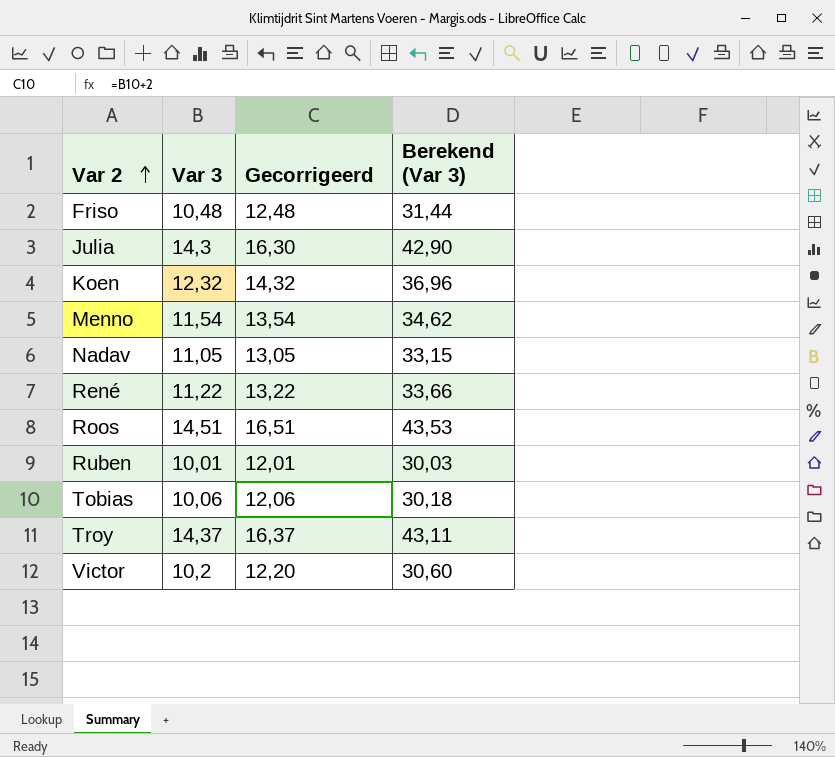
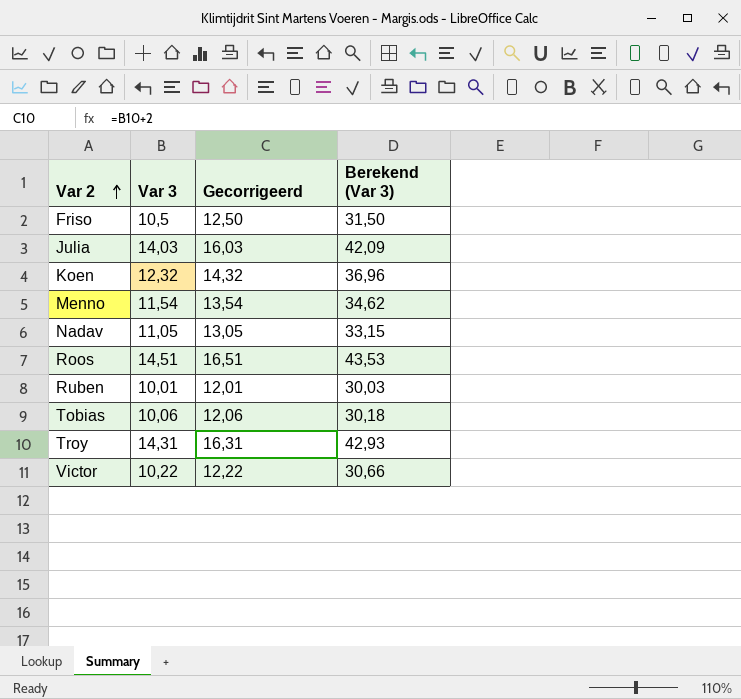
row René: 11,22 | 13,22 | 33,66 -> none
Friso | Var 3: 10,48 -> 10,5
Friso | Gecorrigeerd: 12,48 -> 12,50
Friso | Berekend (Var 3): 31,44 -> 31,50
Julia | Var 3: 14,3 -> 14,03
Julia | Gecorrigeerd: 16,30 -> 16,03
Julia | Berekend (Var 3): 42,90 -> 42,09
Troy | Var 3: 14,37 -> 14,31
Troy | Gecorrigeerd: 16,37 -> 16,31
Troy | Berekend (Var 3): 43,11 -> 42,93
Victor | Var 3: 10,2 -> 10,22
Victor | Gecorrigeerd: 12,20 -> 12,22
Victor | Berekend (Var 3): 30,60 -> 30,66

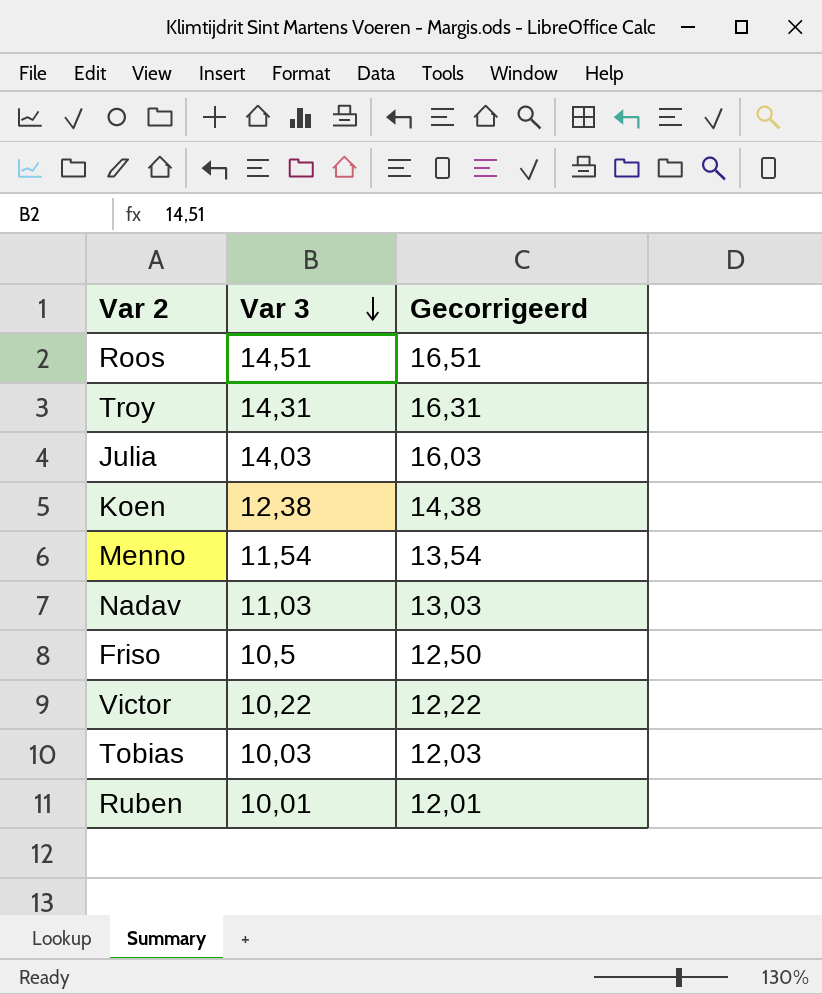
row order: Var 2 ascending -> Var 3 descending
column Berekend (Var 3) | formula: [Var 3] * 3 -> none
Koen | Var 3: 12,32 -> 12,38
Koen | Gecorrigeerd: 14,32 -> 14,38
Nadav | Var 3: 11,05 -> 11,03
Nadav | Gecorrigeerd: 13,05 -> 13,03
Tobias | Var 3: 10,06 -> 10,03
Tobias | Gecorrigeerd: 12,06 -> 12,03

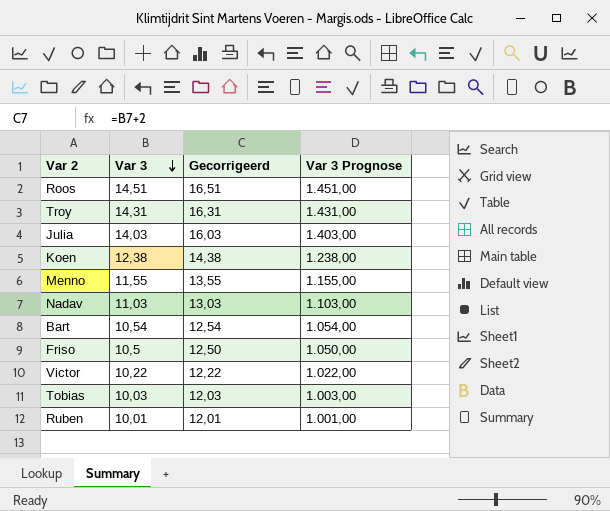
column Var 3 Prognose | formula: none -> [Var 3] * 100
Menno | Var 3: 11,54 -> 11,55
Menno | Gecorrigeerd: 13,54 -> 13,55
row Bart: none -> 10,54 | 12,54 | 1.054,00

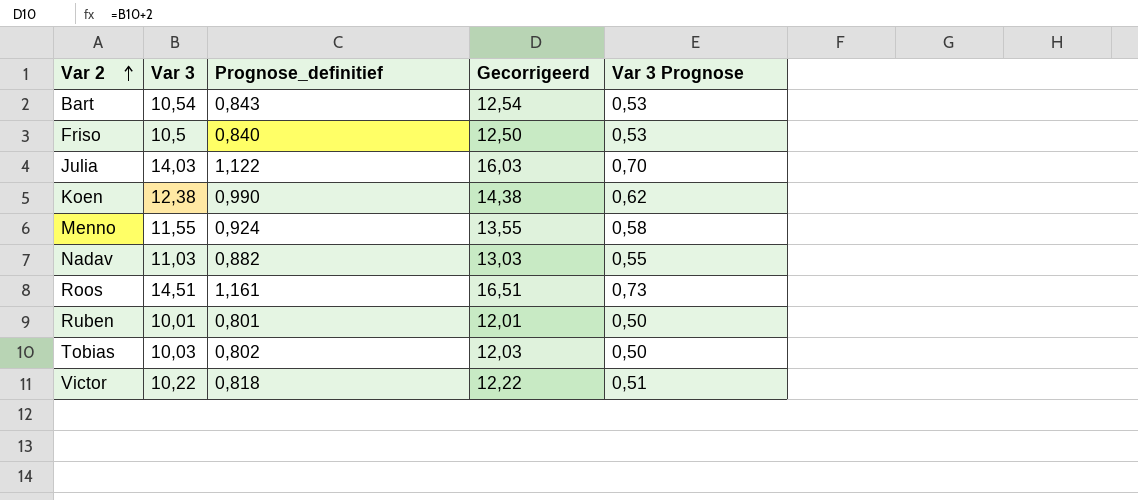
row order: Var 3 descending -> Var 2 ascending
column Prognose_definitief | formula: none -> [Var 3] * 0,08
column Var 3 Prognose | formula: [Var 3] * 100 -> [Var 3] * 0,05
row Troy: 14,31 | 16,31 | 1.431,00 -> none

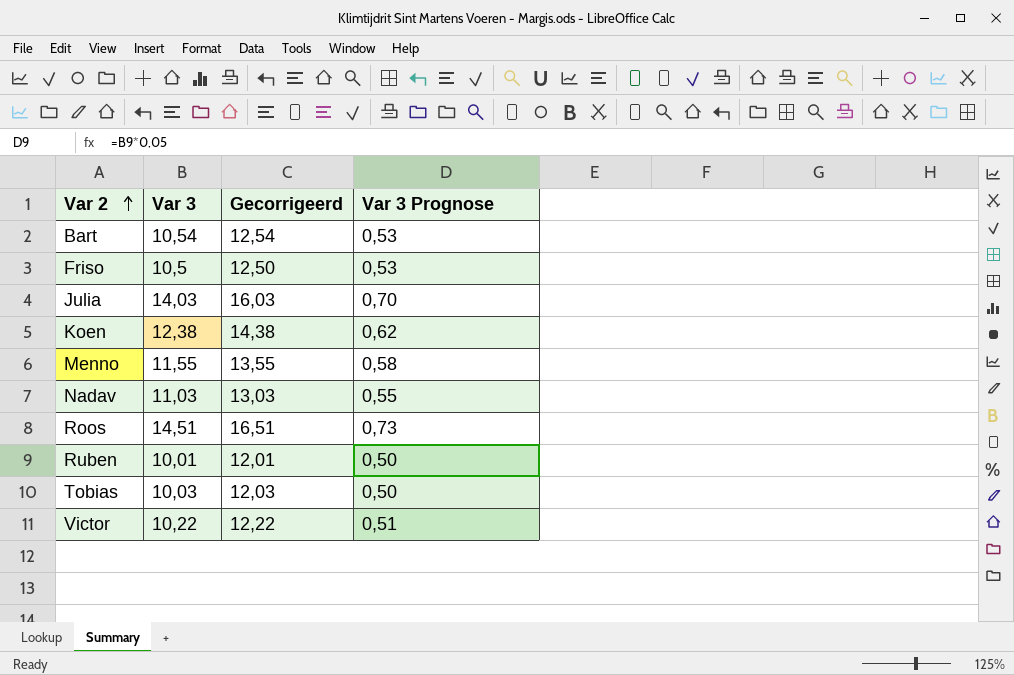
column Prognose_definitief | formula: [Var 3] * 0,08 -> none

